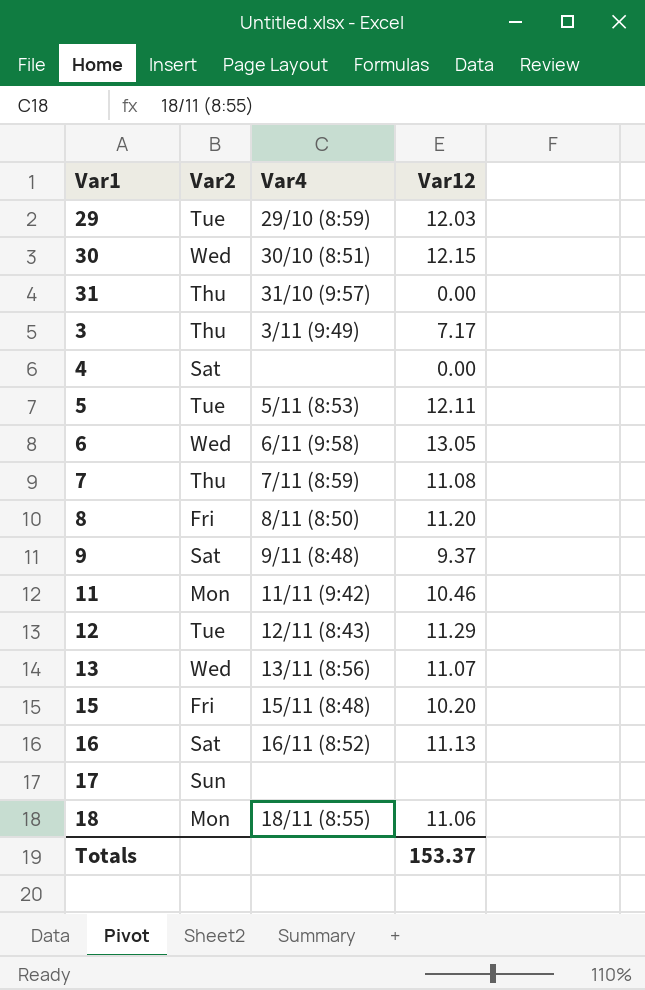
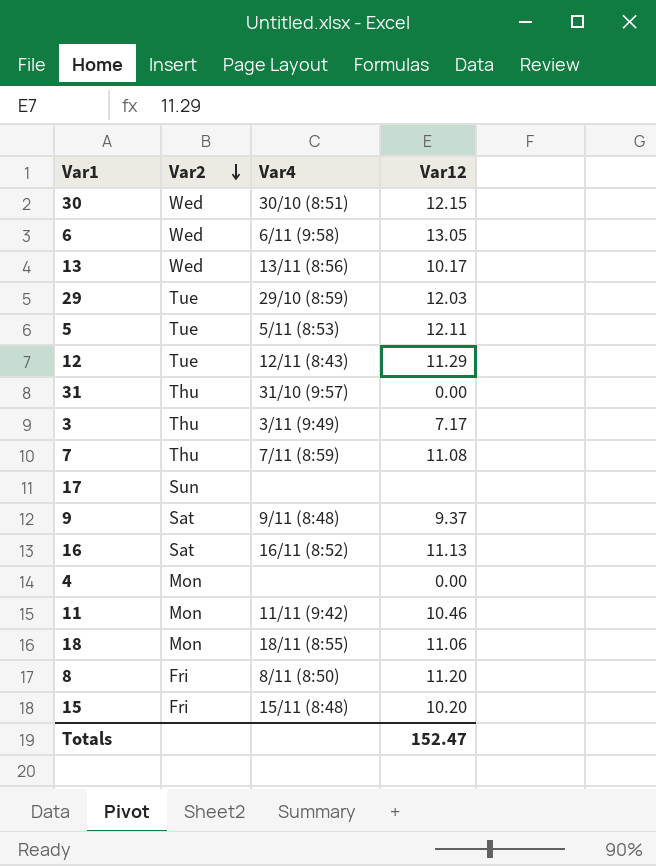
row order: none -> Var2 descending
13 | Var12: 11.07 -> 10.17
4 | Var2: Sat -> Mon
Totals | Var12: 153.37 -> 152.47

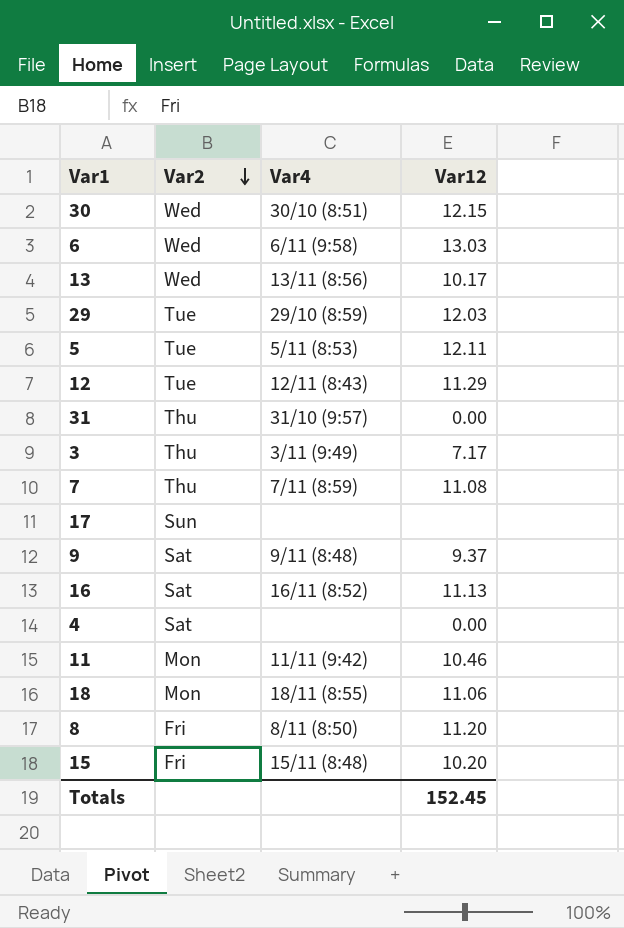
6 | Var12: 13.05 -> 13.03
4 | Var2: Mon -> Sat
Totals | Var12: 152.47 -> 152.45

